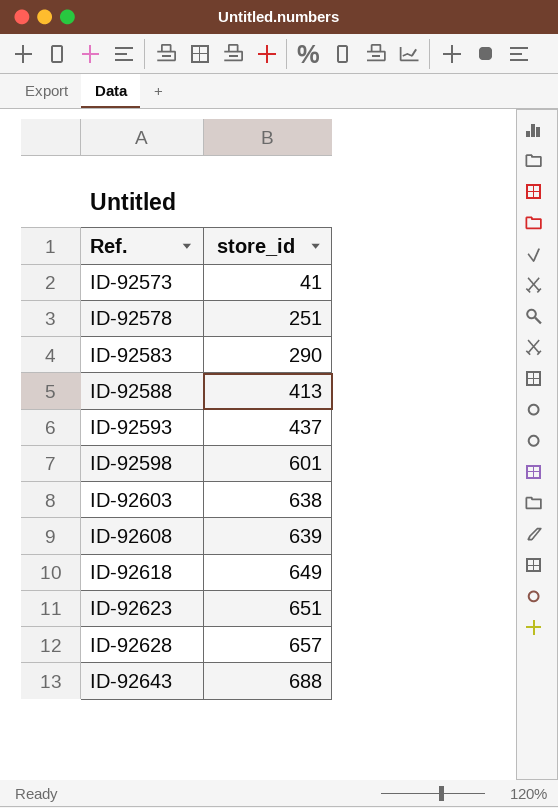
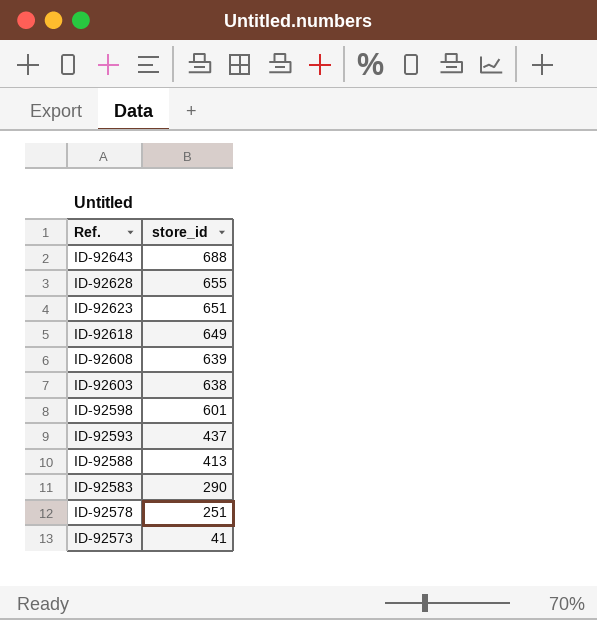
row order: Ref. ascending -> Ref. descending
ID-92628 | store_id: 657 -> 655

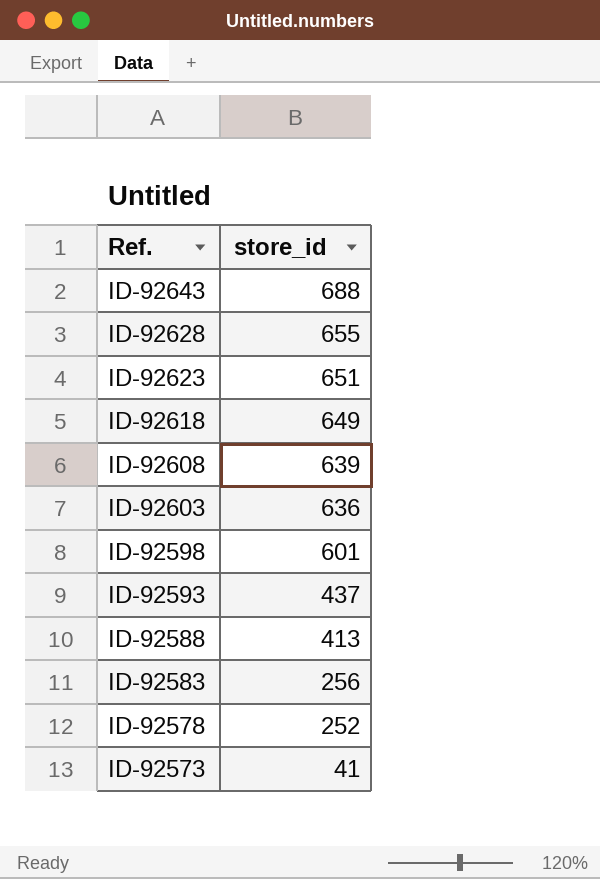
ID-92603 | store_id: 638 -> 636
ID-92583 | store_id: 290 -> 256
ID-92578 | store_id: 251 -> 252

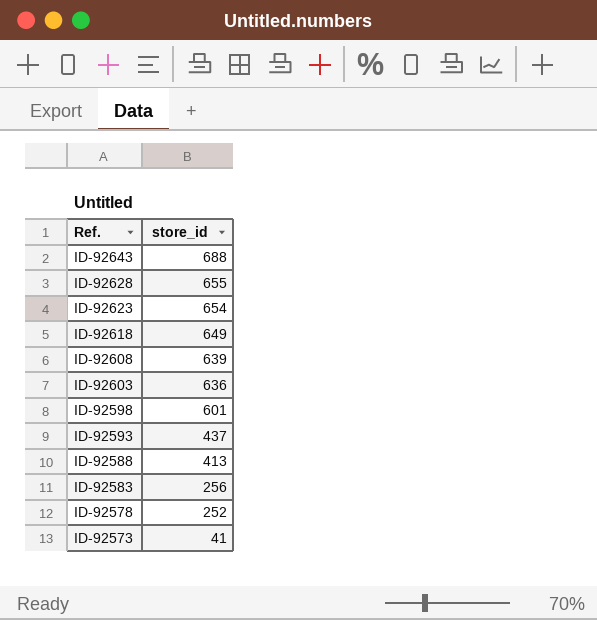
ID-92623 | store_id: 651 -> 654

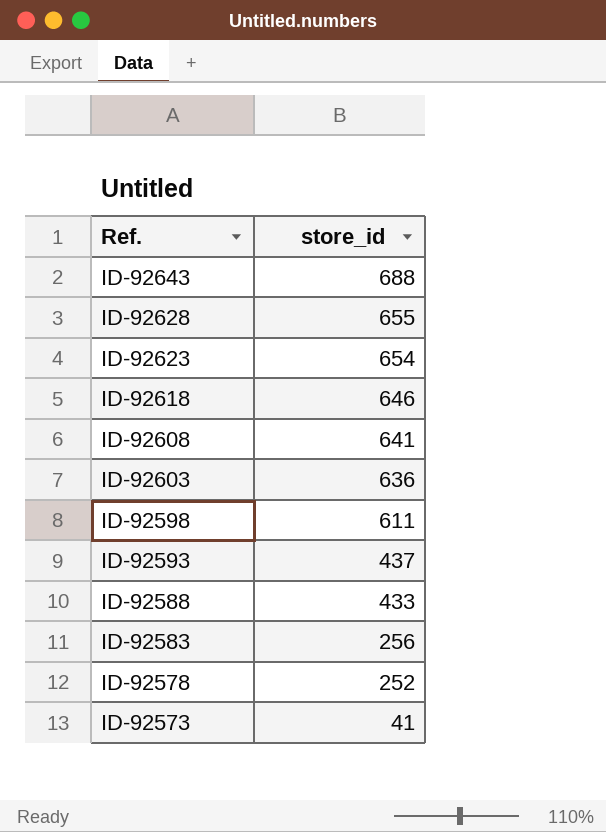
ID-92618 | store_id: 649 -> 646
ID-92608 | store_id: 639 -> 641
ID-92598 | store_id: 601 -> 611
ID-92588 | store_id: 413 -> 433

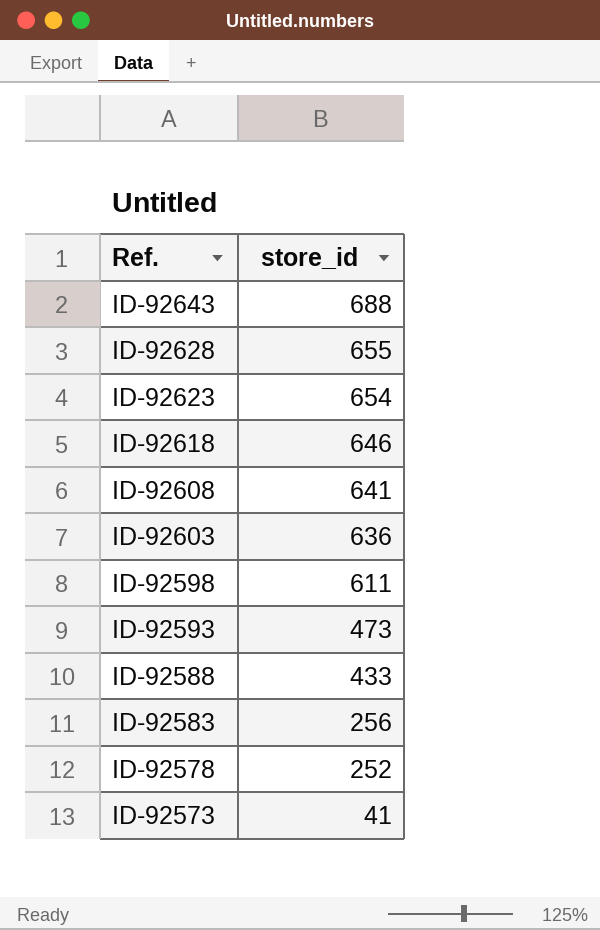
ID-92593 | store_id: 437 -> 473

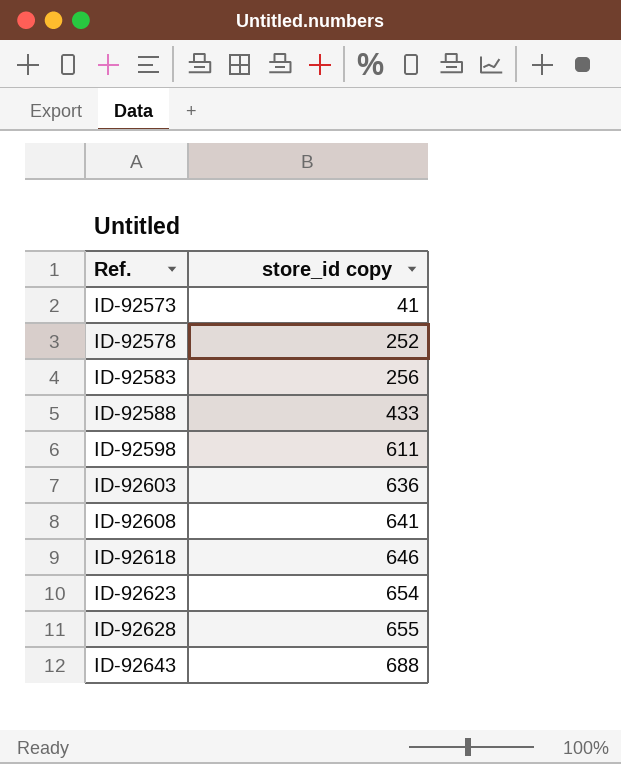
row order: Ref. descending -> Ref. ascending
column name: store_id -> store_id copy
row ID-92593: 473 -> none

